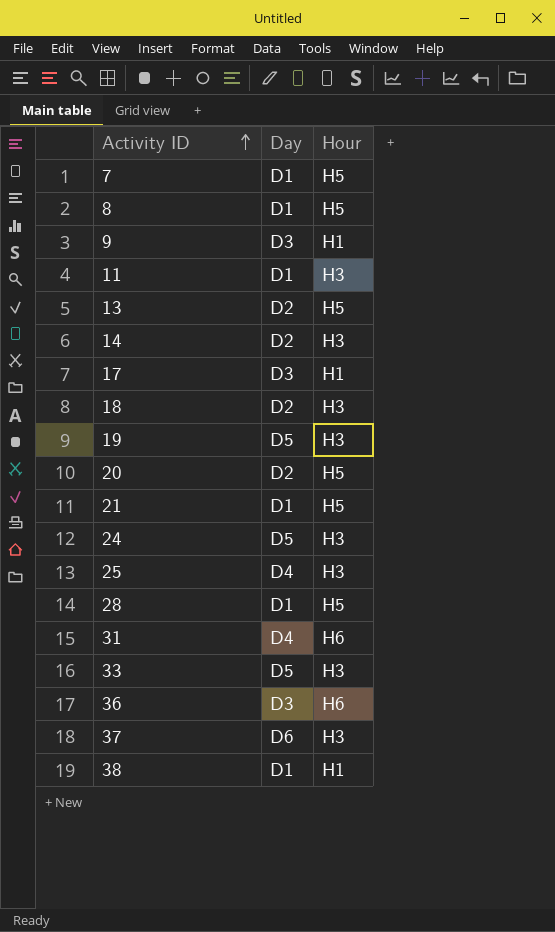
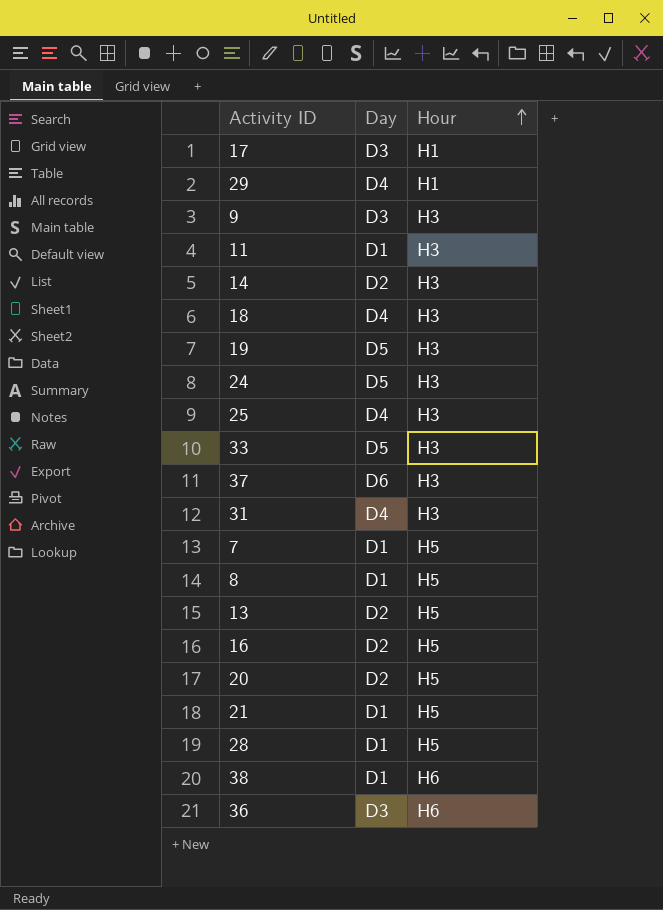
row order: Activity ID ascending -> Hour ascending
row 29: none -> D4 | H1
9 | Hour: H1 -> H3
18 | Day: D2 -> D4
31 | Hour: H6 -> H3
row 16: none -> D2 | H5
38 | Hour: H1 -> H6

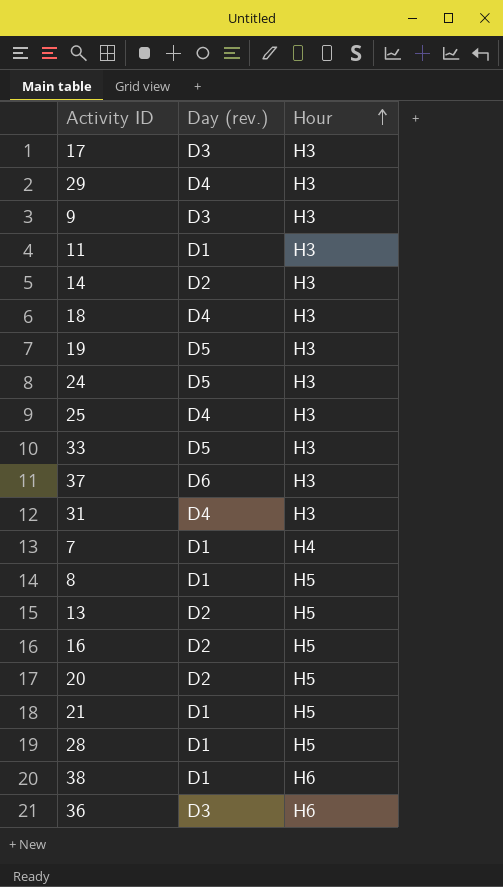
column name: Day -> Day (rev.)
17 | Hour: H1 -> H3
29 | Hour: H1 -> H3
7 | Hour: H5 -> H4

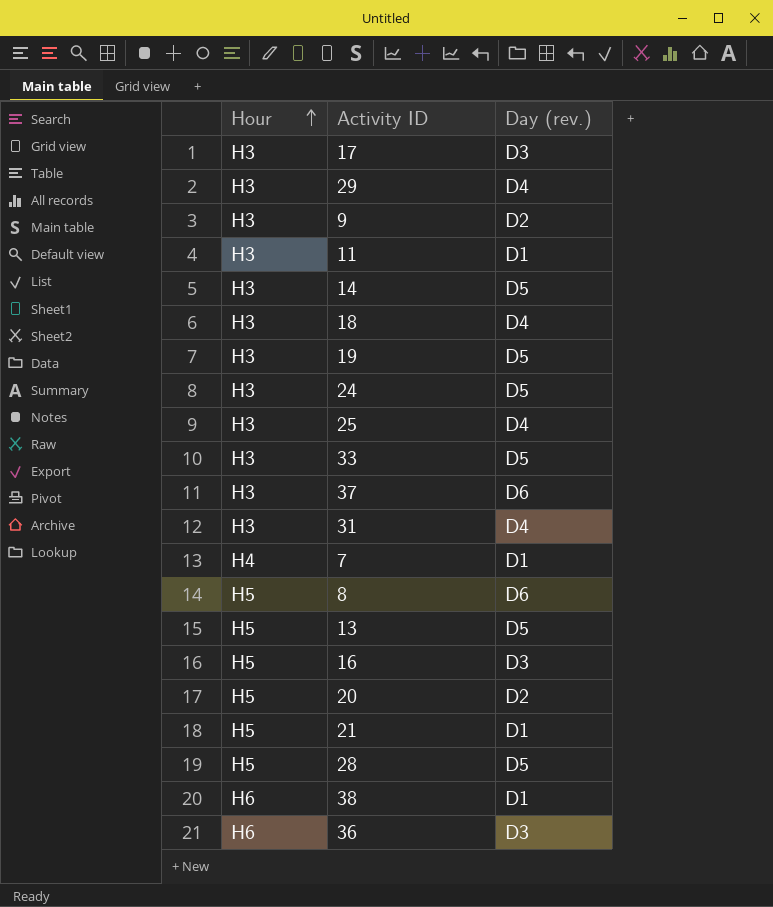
column Hour | position: 3 -> 1
9 | Day (rev.): D3 -> D2
14 | Day (rev.): D2 -> D5
8 | Day (rev.): D1 -> D6
13 | Day (rev.): D2 -> D5
16 | Day (rev.): D2 -> D3
28 | Day (rev.): D1 -> D5

